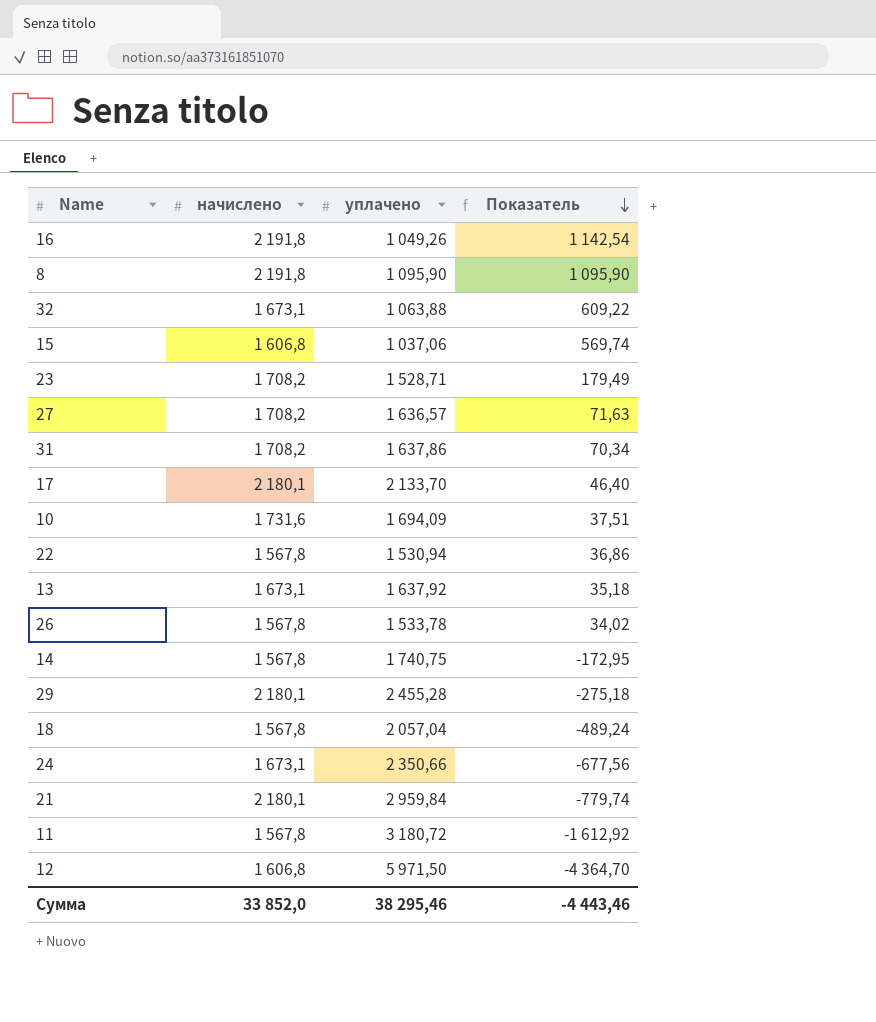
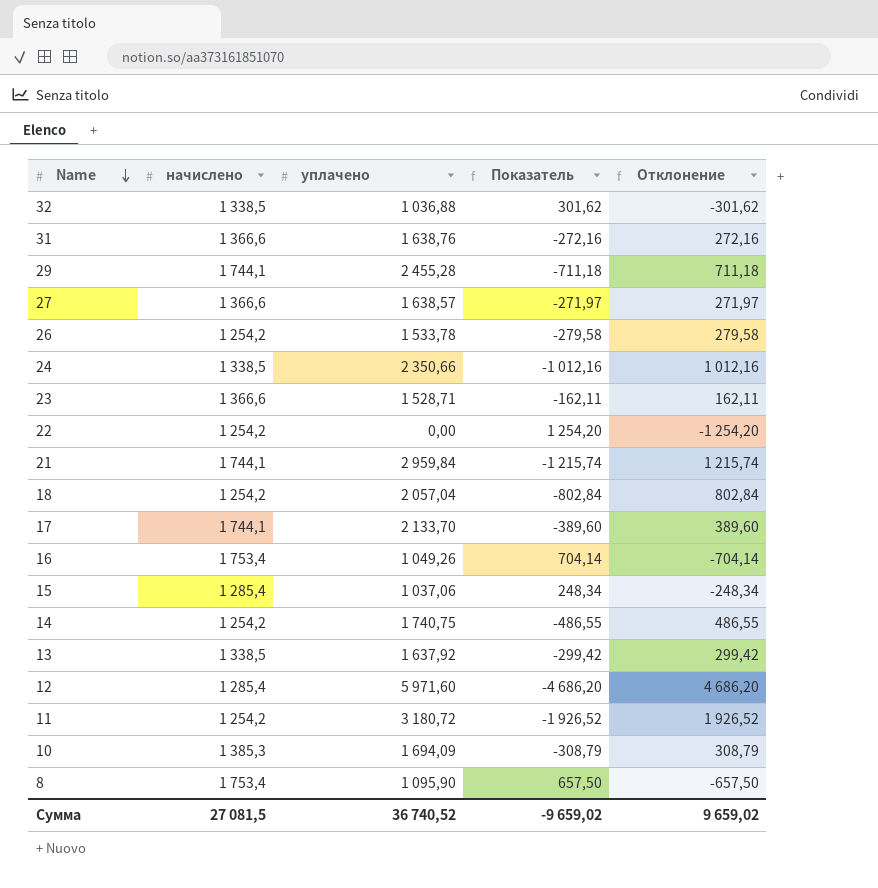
row order: Показатель descending -> Name descending
column Отклонение | formula: none -> [уплачено] - [начислено]
32 | начислено: 1 673,1 -> 1 338,5
32 | уплачено: 1 063,88 -> 1 036,88
32 | Показатель: 609,22 -> 301,62
31 | начислено: 1 708,2 -> 1 366,6
31 | уплачено: 1 637,86 -> 1 638,76
31 | Показатель: 70,34 -> -272,16
29 | начислено: 2 180,1 -> 1 744,1
29 | Показатель: -275,18 -> -711,18
27 | начислено: 1 708,2 -> 1 366,6
27 | уплачено: 1 636,57 -> 1 638,57
27 | Показатель: 71,63 -> -271,97
26 | начислено: 1 567,8 -> 1 254,2
26 | Показатель: 34,02 -> -279,58
24 | начислено: 1 673,1 -> 1 338,5
24 | Показатель: -677,56 -> -1 012,16
23 | начислено: 1 708,2 -> 1 366,6
23 | Показатель: 179,49 -> -162,11
22 | начислено: 1 567,8 -> 1 254,2
22 | уплачено: 1 530,94 -> 0,00
22 | Показатель: 36,86 -> 1 254,20
21 | начислено: 2 180,1 -> 1 744,1
21 | Показатель: -779,74 -> -1 215,74
18 | начислено: 1 567,8 -> 1 254,2
18 | Показатель: -489,24 -> -802,84
17 | начислено: 2 180,1 -> 1 744,1
17 | Показатель: 46,40 -> -389,60
16 | начислено: 2 191,8 -> 1 753,4
16 | Показатель: 1 142,54 -> 704,14
15 | начислено: 1 606,8 -> 1 285,4
15 | Показатель: 569,74 -> 248,34
14 | начислено: 1 567,8 -> 1 254,2
14 | Показатель: -172,95 -> -486,55
13 | начислено: 1 673,1 -> 1 338,5
13 | Показатель: 35,18 -> -299,42
12 | начислено: 1 606,8 -> 1 285,4
12 | уплачено: 5 971,50 -> 5 971,60
12 | Показатель: -4 364,70 -> -4 686,20
11 | начислено: 1 567,8 -> 1 254,2
11 | Показатель: -1 612,92 -> -1 926,52
10 | начислено: 1 731,6 -> 1 385,3
10 | Показатель: 37,51 -> -308,79
8 | начислено: 2 191,8 -> 1 753,4
8 | Показатель: 1 095,90 -> 657,50
Сумма | начислено: 33 852,0 -> 27 081,5
Сумма | уплачено: 38 295,46 -> 36 740,52
Сумма | Показатель: -4 443,46 -> -9 659,02

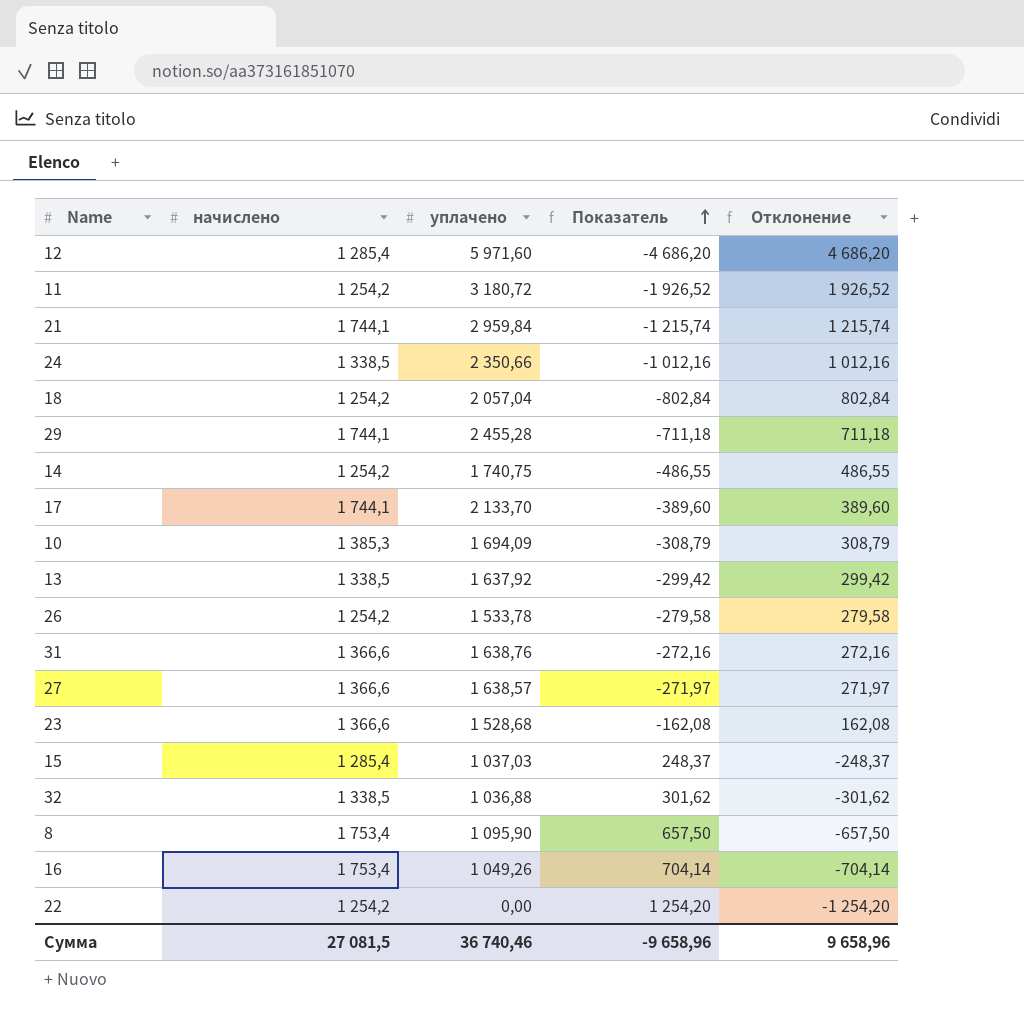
row order: Name descending -> Показатель ascending
23 | уплачено: 1 528,71 -> 1 528,68
23 | Показатель: -162,11 -> -162,08
23 | Отклонение: 162,11 -> 162,08
15 | уплачено: 1 037,06 -> 1 037,03
15 | Показатель: 248,34 -> 248,37
15 | Отклонение: -248,34 -> -248,37
Сумма | уплачено: 36 740,52 -> 36 740,46
Сумма | Показатель: -9 659,02 -> -9 658,96
Сумма | Отклонение: 9 659,02 -> 9 658,96

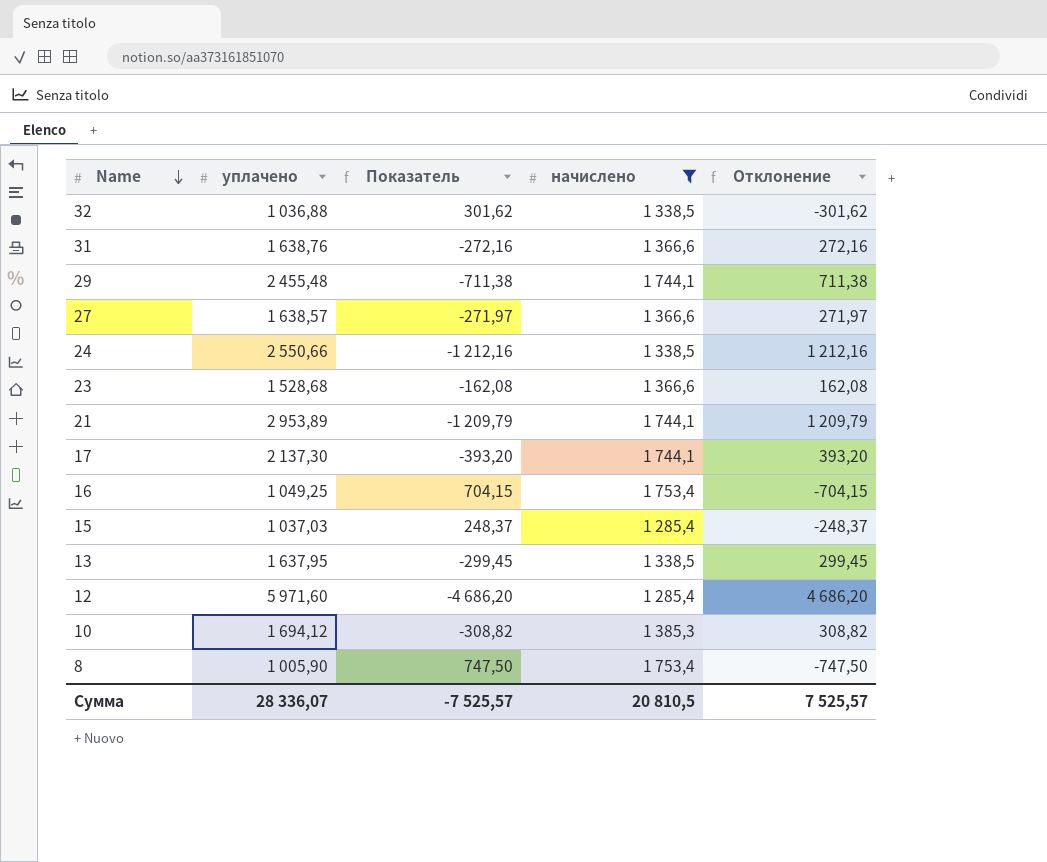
filter: none -> начислено != 1 254,2
row order: Показатель ascending -> Name descending
column начислено | position: 2 -> 4
29 | уплачено: 2 455,28 -> 2 455,48
29 | Показатель: -711,18 -> -711,38
29 | Отклонение: 711,18 -> 711,38
24 | уплачено: 2 350,66 -> 2 550,66
24 | Показатель: -1 012,16 -> -1 212,16
24 | Отклонение: 1 012,16 -> 1 212,16
21 | уплачено: 2 959,84 -> 2 953,89
21 | Показатель: -1 215,74 -> -1 209,79
21 | Отклонение: 1 215,74 -> 1 209,79
17 | уплачено: 2 133,70 -> 2 137,30
17 | Показатель: -389,60 -> -393,20
17 | Отклонение: 389,60 -> 393,20
16 | уплачено: 1 049,26 -> 1 049,25
16 | Показатель: 704,14 -> 704,15
16 | Отклонение: -704,14 -> -704,15
13 | уплачено: 1 637,92 -> 1 637,95
13 | Показатель: -299,42 -> -299,45
13 | Отклонение: 299,42 -> 299,45
10 | уплачено: 1 694,09 -> 1 694,12
10 | Показатель: -308,79 -> -308,82
10 | Отклонение: 308,79 -> 308,82
8 | уплачено: 1 095,90 -> 1 005,90
8 | Показатель: 657,50 -> 747,50
8 | Отклонение: -657,50 -> -747,50
Сумма | уплачено: 36 740,46 -> 28 336,07
Сумма | Показатель: -9 658,96 -> -7 525,57
Сумма | начислено: 27 081,5 -> 20 810,5
Сумма | Отклонение: 9 658,96 -> 7 525,57

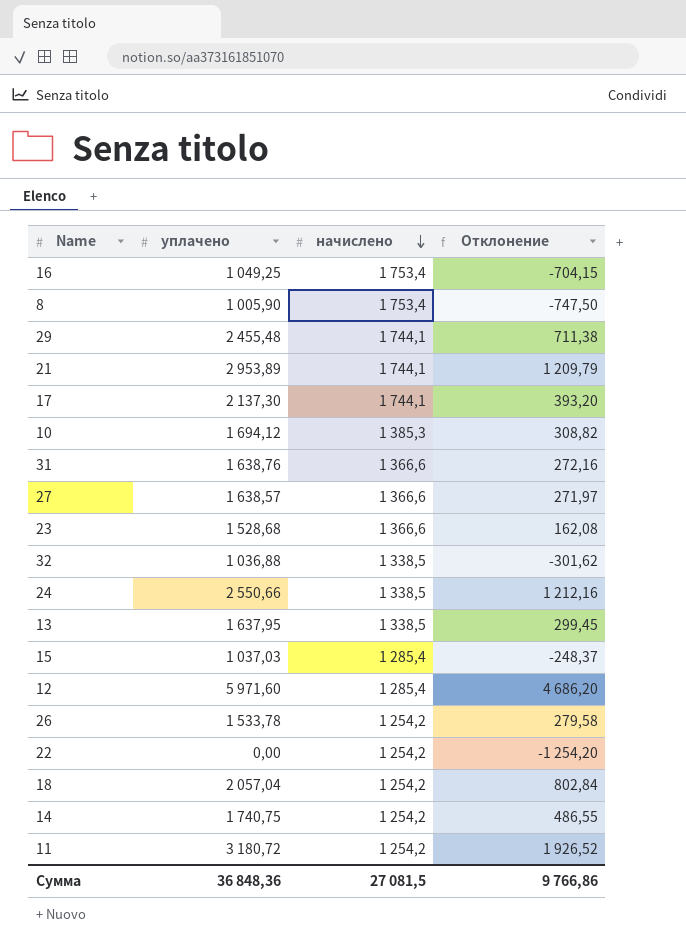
filter: начислено != 1 254,2 -> none
row order: Name descending -> начислено descending
column Показатель | formula: [начислено] - [уплачено] -> none
Сумма | уплачено: 28 336,07 -> 36 848,36
Сумма | начислено: 20 810,5 -> 27 081,5
Сумма | Отклонение: 7 525,57 -> 9 766,86

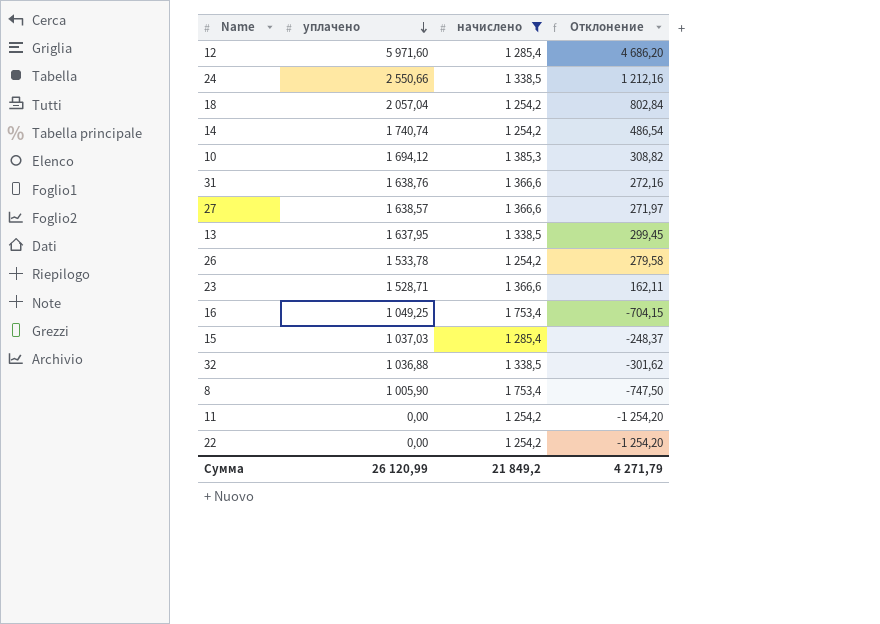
filter: none -> начислено != 1 744,1
row order: начислено descending -> уплачено descending
14 | уплачено: 1 740,75 -> 1 740,74
14 | Отклонение: 486,55 -> 486,54
23 | уплачено: 1 528,68 -> 1 528,71
23 | Отклонение: 162,08 -> 162,11
11 | уплачено: 3 180,72 -> 0,00
11 | Отклонение: 1 926,52 -> -1 254,20
Сумма | уплачено: 36 848,36 -> 26 120,99
Сумма | начислено: 27 081,5 -> 21 849,2
Сумма | Отклонение: 9 766,86 -> 4 271,79

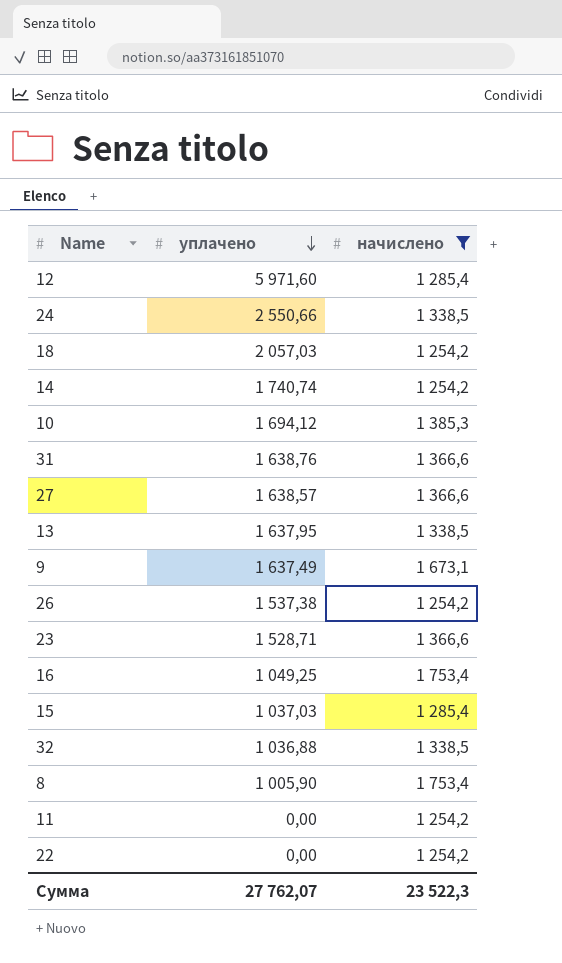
column Отклонение | formula: [уплачено] - [начислено] -> none
18 | уплачено: 2 057,04 -> 2 057,03
row 9: none -> 1 637,49 | 1 673,1
26 | уплачено: 1 533,78 -> 1 537,38
Сумма | уплачено: 26 120,99 -> 27 762,07
Сумма | начислено: 21 849,2 -> 23 522,3

